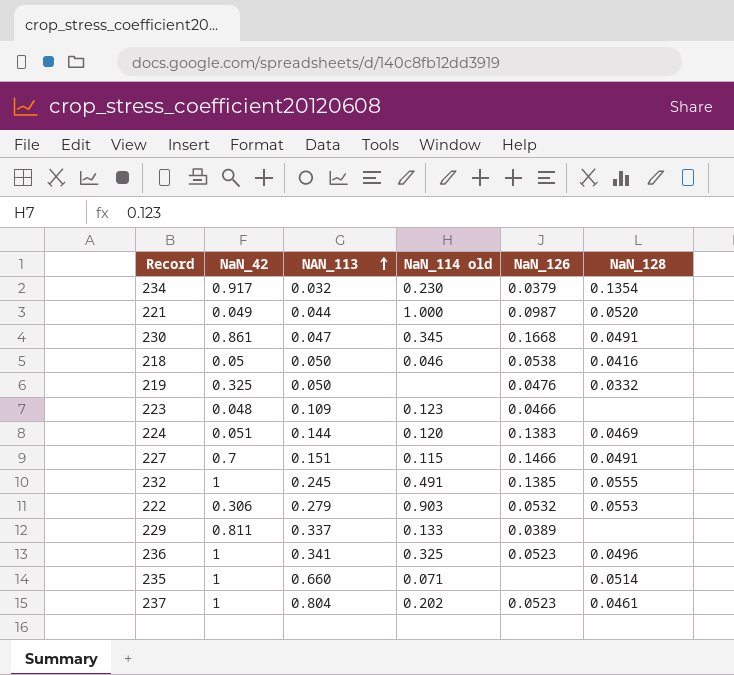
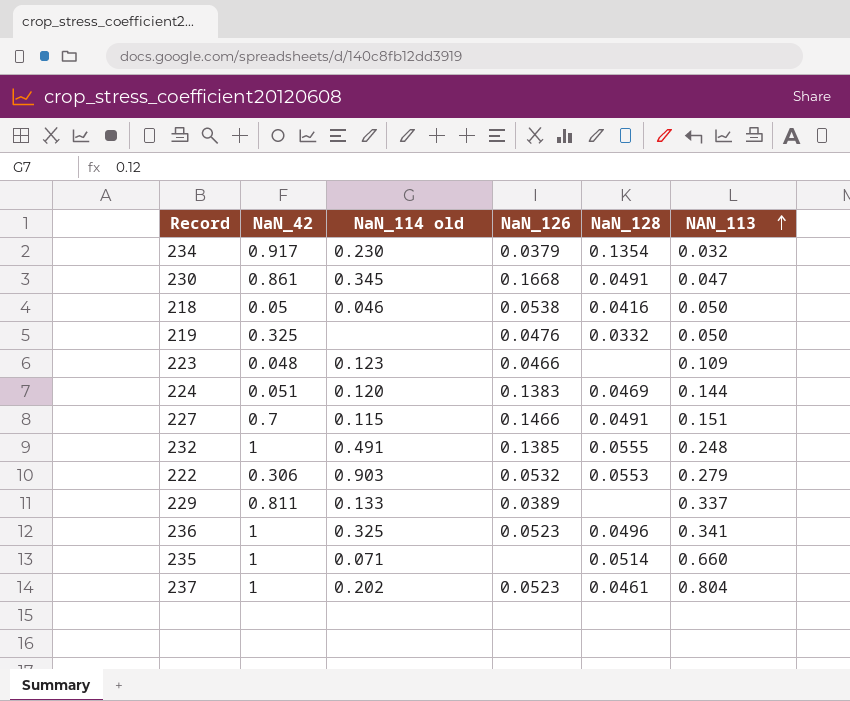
column NAN_113 | position: 3 -> 6
row 221: 0.049 | 0.044 | 1.000 | 0.0987 | 0.0520 -> none
232 | NAN_113: 0.245 -> 0.248

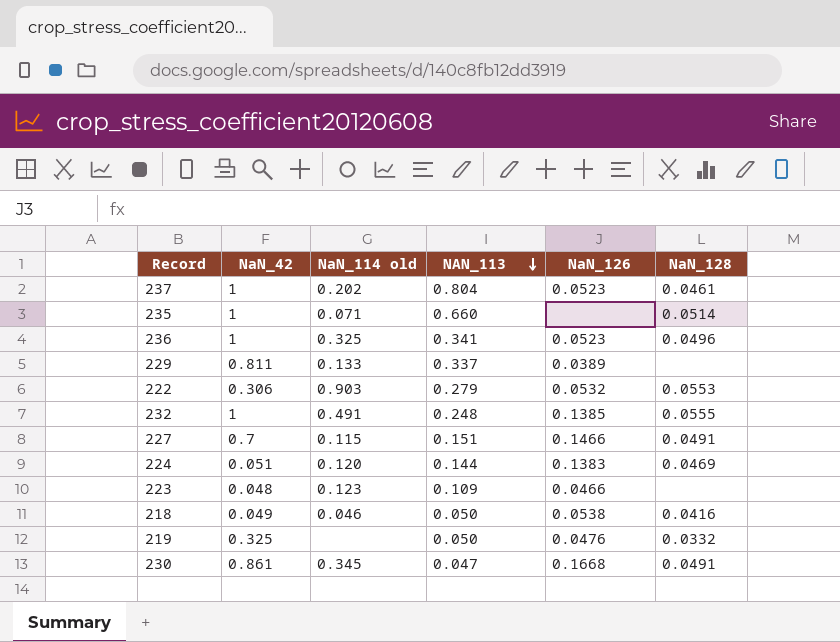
row order: NAN_113 ascending -> NAN_113 descending
column NAN_113 | position: 6 -> 4
row 234: 0.917 | 0.230 | 0.0379 | 0.1354 | 0.032 -> none
218 | NaN_42: 0.05 -> 0.049

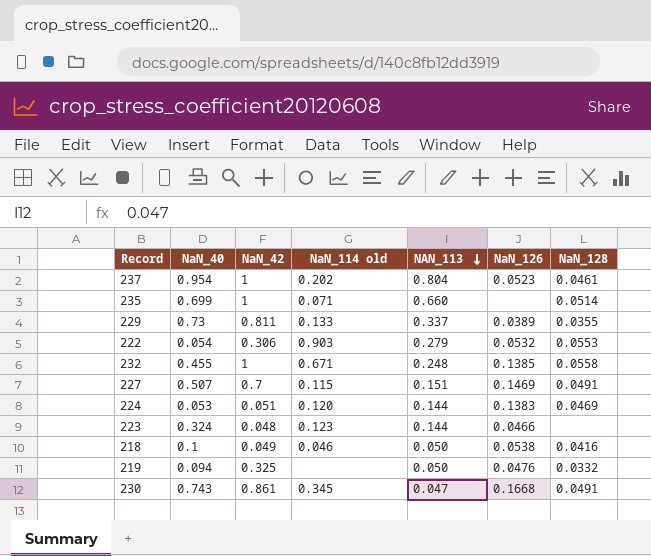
column NaN_40 | position: none -> 2
row 236: 1 | 0.325 | 0.341 | 0.0523 | 0.0496 -> none
229 | NaN_128: none -> 0.0355
232 | NaN_114 old: 0.491 -> 0.671
232 | NaN_128: 0.0555 -> 0.0558
227 | NaN_126: 0.1466 -> 0.1469
223 | NAN_113: 0.109 -> 0.144

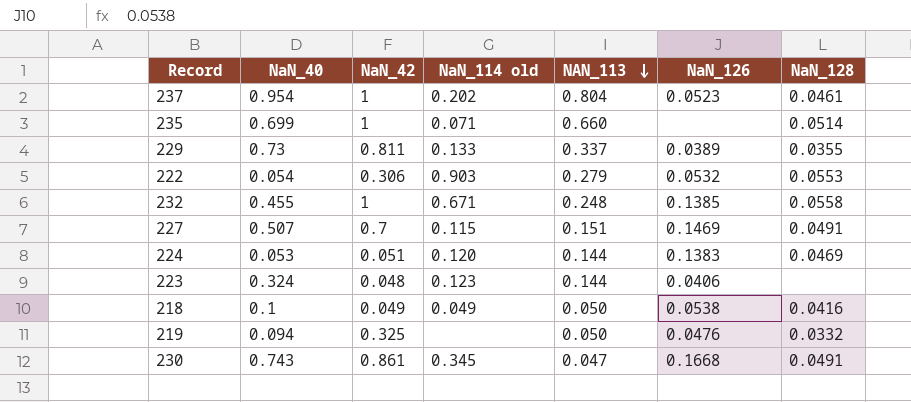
223 | NaN_126: 0.0466 -> 0.0406
218 | NaN_114 old: 0.046 -> 0.049

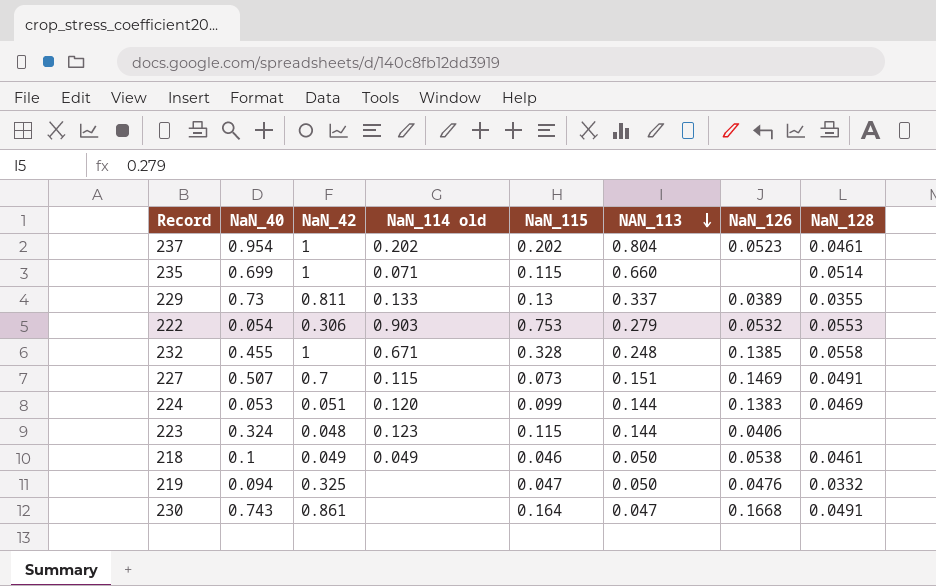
column NaN_115 | position: none -> 5
218 | NaN_128: 0.0416 -> 0.0461
230 | NaN_114 old: 0.345 -> none

